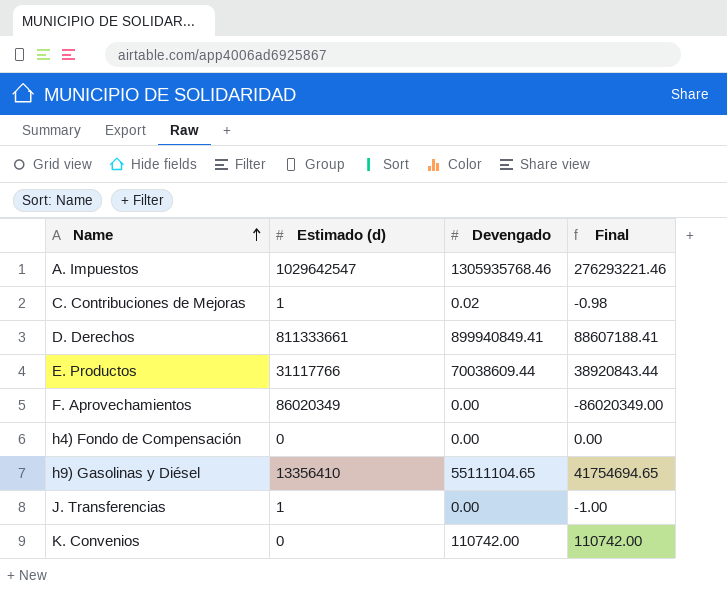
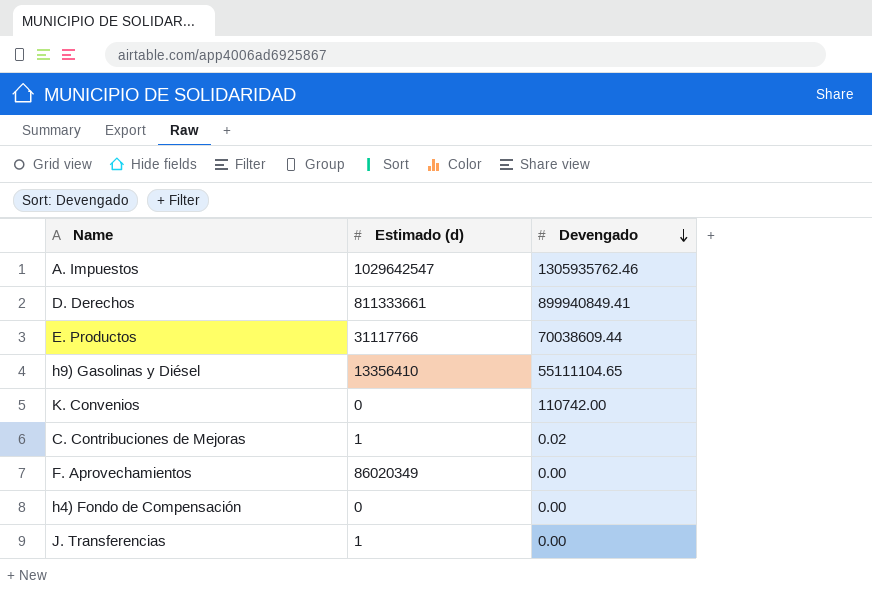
row order: Name ascending -> Devengado descending
column Final | formula: [Devengado] - [Estimado (d)] -> none
A. Impuestos | Devengado: 1305935768.46 -> 1305935762.46

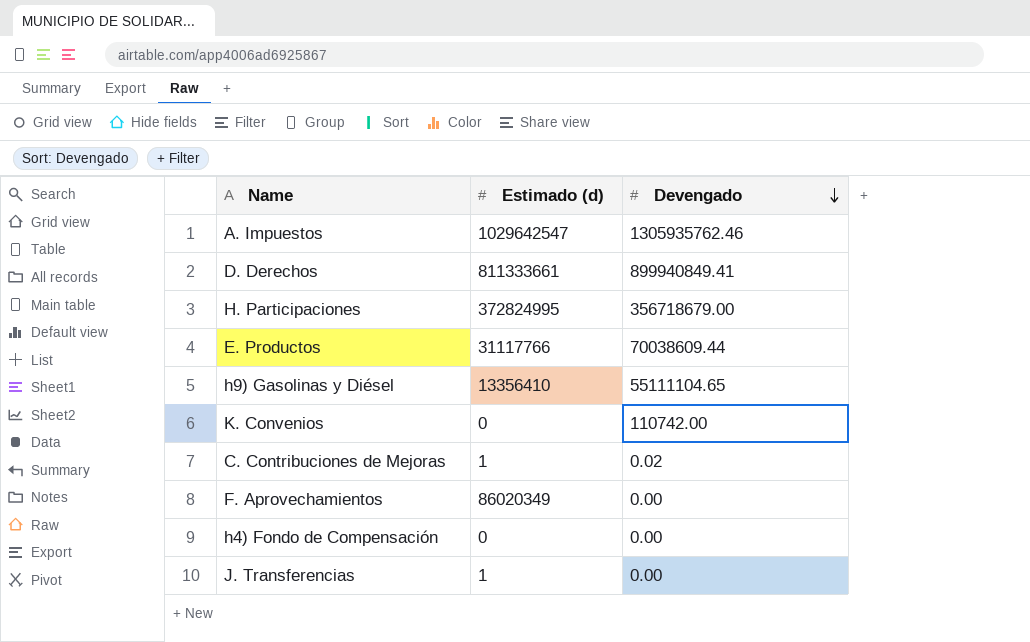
row H. Participaciones: none -> 372824995 | 356718679.00

